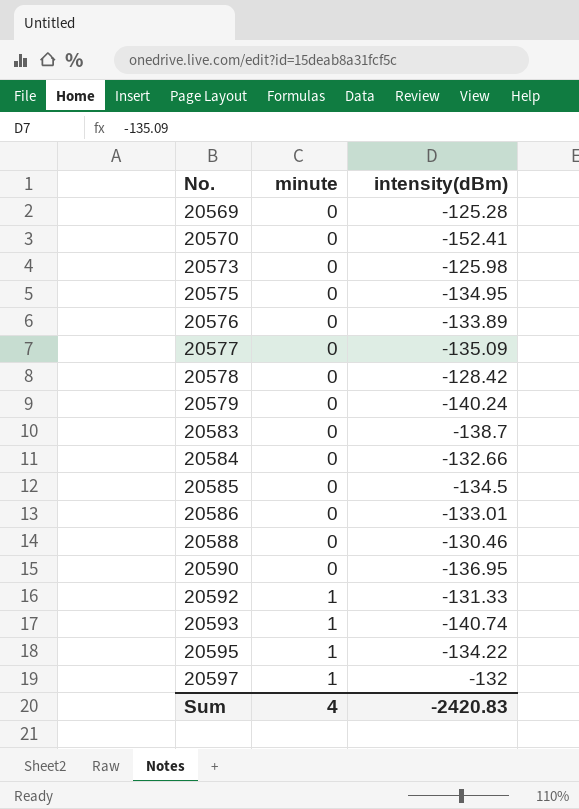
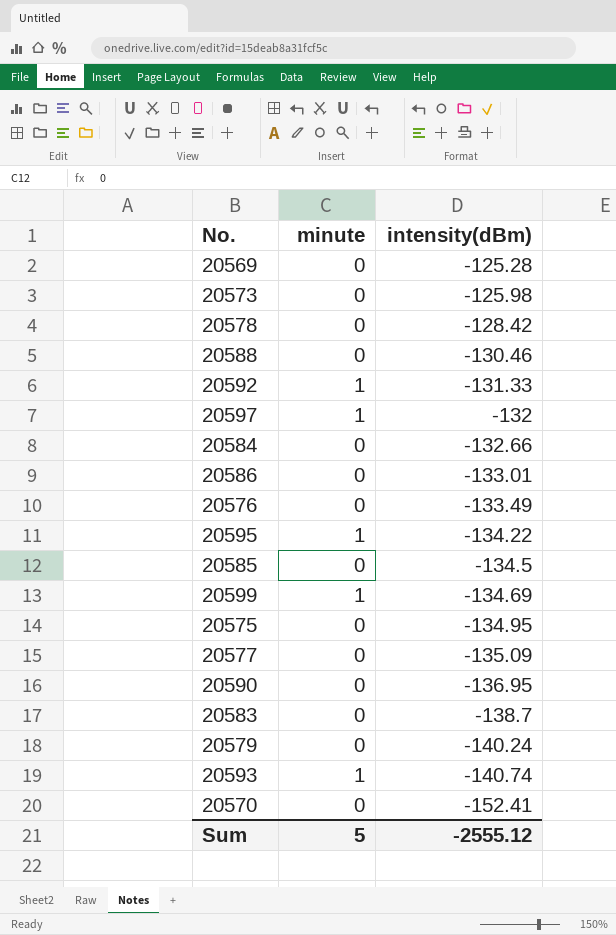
row order: No. ascending -> intensity(dBm) descending
20576 | intensity(dBm): -133.89 -> -133.49
row 20599: none -> 1 | -134.69
Sum | minute: 4 -> 5
Sum | intensity(dBm): -2420.83 -> -2555.12

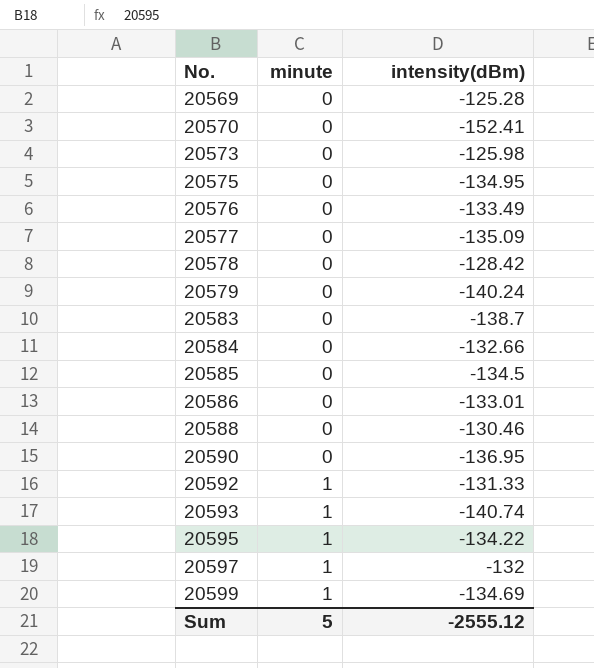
row order: intensity(dBm) descending -> No. ascending

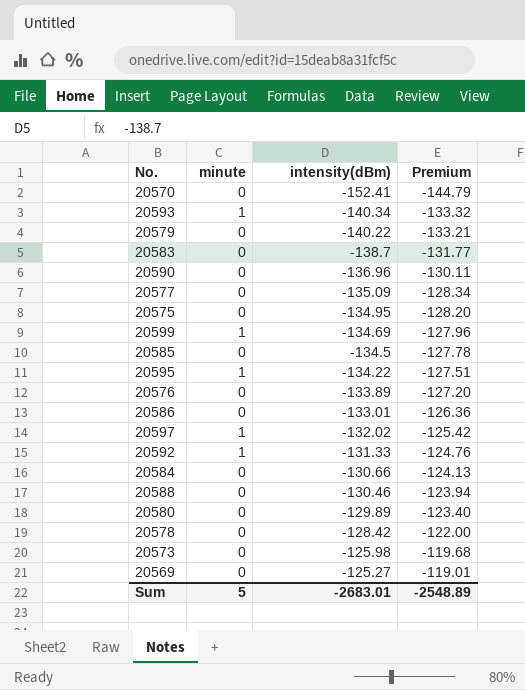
row order: No. ascending -> intensity(dBm) ascending
column Premium | formula: none -> [intensity(dBm)] * 0.95
20593 | intensity(dBm): -140.74 -> -140.34
20579 | intensity(dBm): -140.24 -> -140.22
20590 | intensity(dBm): -136.95 -> -136.96
20576 | intensity(dBm): -133.49 -> -133.89
20597 | intensity(dBm): -132 -> -132.02
20584 | intensity(dBm): -132.66 -> -130.66
row 20580: none -> 0 | -129.89 | -123.40
20569 | intensity(dBm): -125.28 -> -125.27
Sum | intensity(dBm): -2555.12 -> -2683.01

